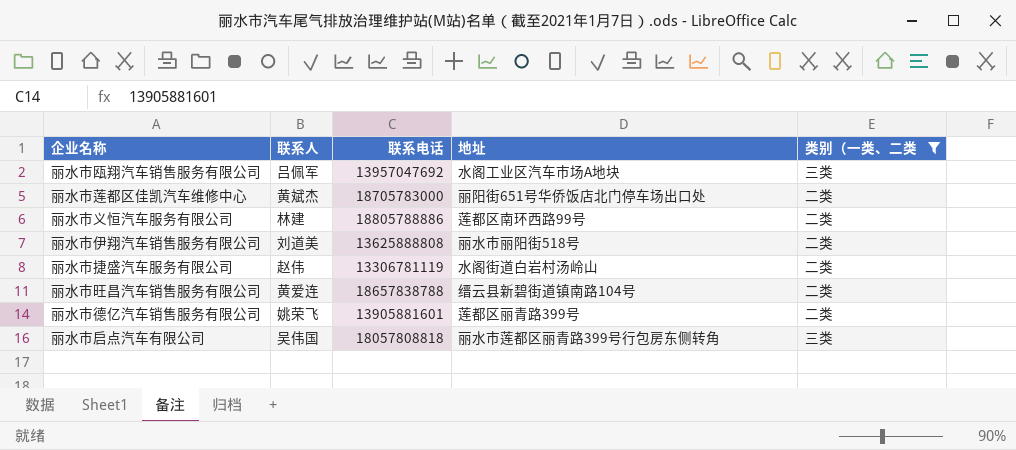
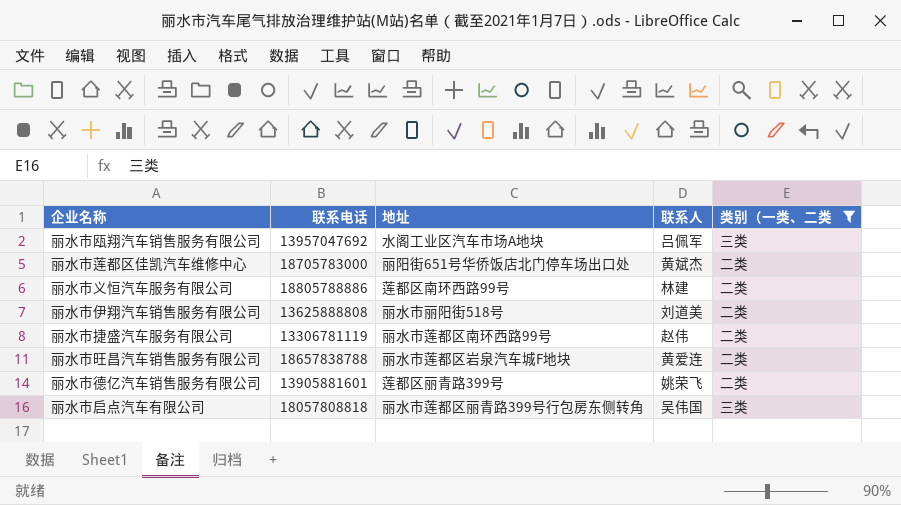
column 联系人 | position: 2 -> 4
丽水市捷盛汽车服务有限公司 | 地址: 水阁街道白岩村汤岭山 -> 丽水市莲都区南环西路99号
丽水市旺昌汽车销售服务有限公司 | 地址: 缙云县新碧街道镇南路104号 -> 丽水市莲都区岩泉汽车城F地块

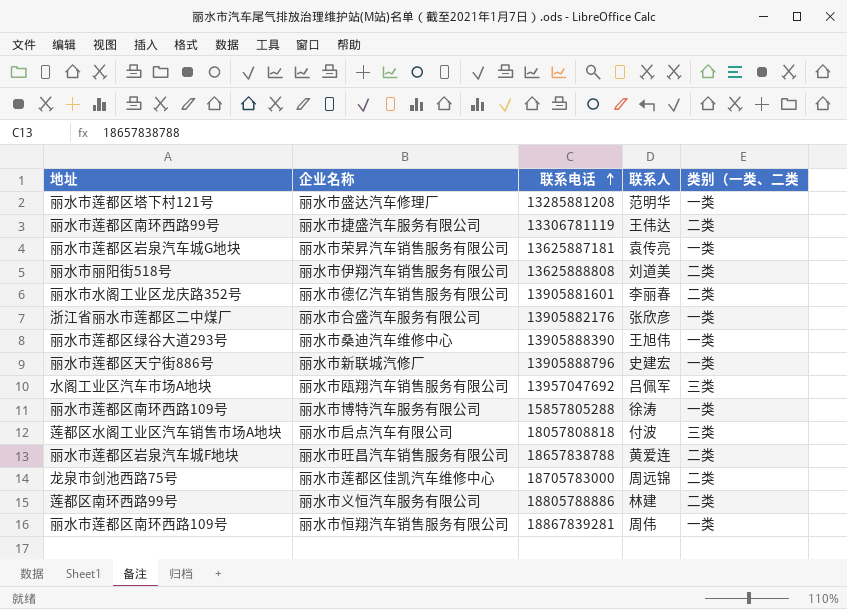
filter: 类别（一类、二类 != 一类 -> none
row order: none -> 联系电话 ascending
column 地址 | position: 3 -> 1
丽水市捷盛汽车服务有限公司 | 联系人: 赵伟 -> 王伟达
丽水市德亿汽车销售服务有限公司 | 地址: 莲都区丽青路399号 -> 丽水市水阁工业区龙庆路352号
丽水市德亿汽车销售服务有限公司 | 联系人: 姚荣飞 -> 李丽春
丽水市启点汽车有限公司 | 地址: 丽水市莲都区丽青路399号行包房东侧转角 -> 莲都区水阁工业区汽车销售市场A地块
丽水市启点汽车有限公司 | 联系人: 吴伟国 -> 付波
丽水市莲都区佳凯汽车维修中心 | 地址: 丽阳街651号华侨饭店北门停车场出口处 -> 龙泉市剑池西路75号
丽水市莲都区佳凯汽车维修中心 | 联系人: 黄斌杰 -> 周远锦

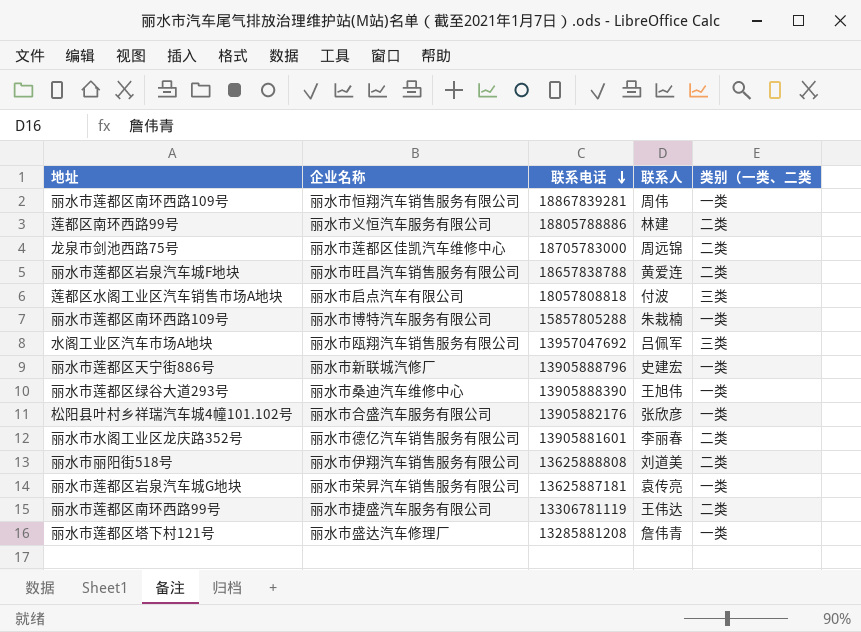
row order: 联系电话 ascending -> 联系电话 descending
丽水市博特汽车服务有限公司 | 联系人: 徐涛 -> 朱栽楠
丽水市合盛汽车服务有限公司 | 地址: 浙江省丽水市莲都区二中煤厂 -> 松阳县叶村乡祥瑞汽车城4幢101.102号
丽水市盛达汽车修理厂 | 联系人: 范明华 -> 詹伟青

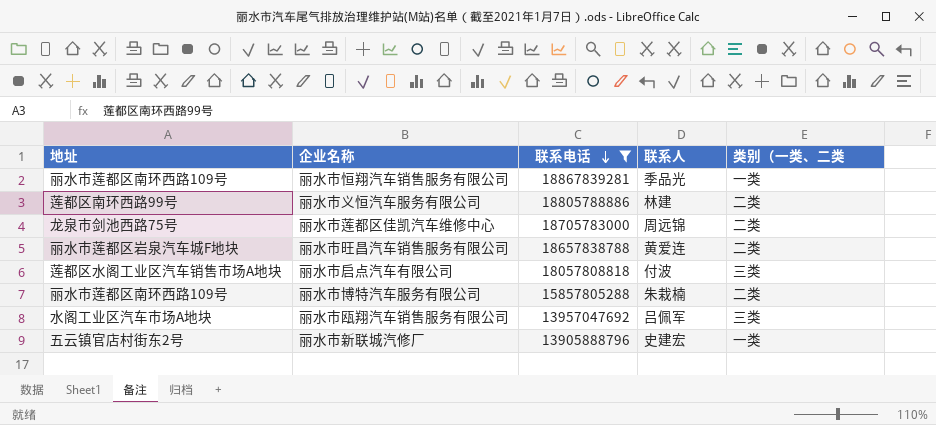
filter: none -> 联系电话 >= 13905888796
丽水市恒翔汽车销售服务有限公司 | 联系人: 周伟 -> 季品光
丽水市博特汽车服务有限公司 | 类别（一类、二类: 一类 -> 二类
丽水市新联城汽修厂 | 地址: 丽水市莲都区天宁街886号 -> 五云镇官店村街东2号

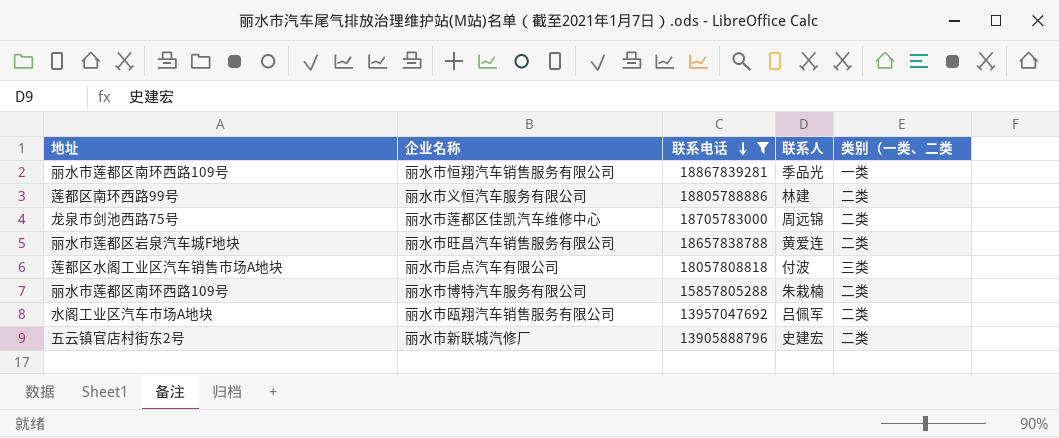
丽水市瓯翔汽车销售服务有限公司 | 类别（一类、二类: 三类 -> 二类
丽水市新联城汽修厂 | 类别（一类、二类: 一类 -> 二类

